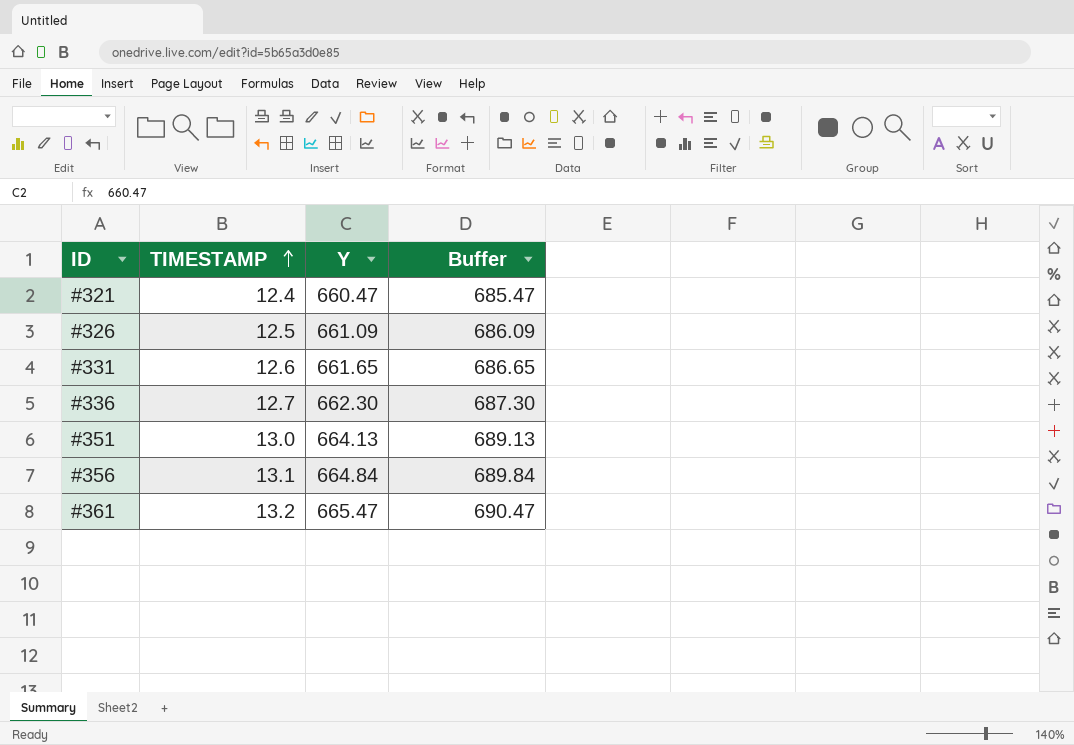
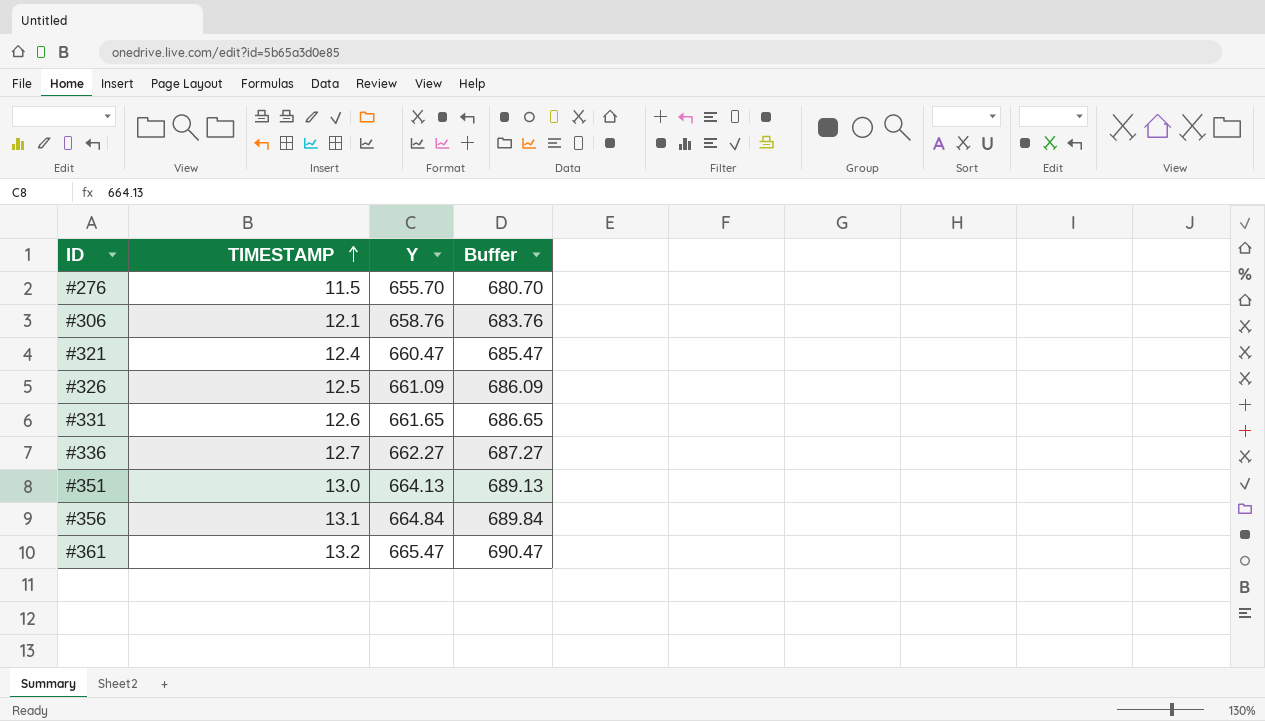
row #276: none -> 11.5 | 655.70 | 680.70
row #306: none -> 12.1 | 658.76 | 683.76
#336 | Y: 662.30 -> 662.27
#336 | Buffer: 687.30 -> 687.27

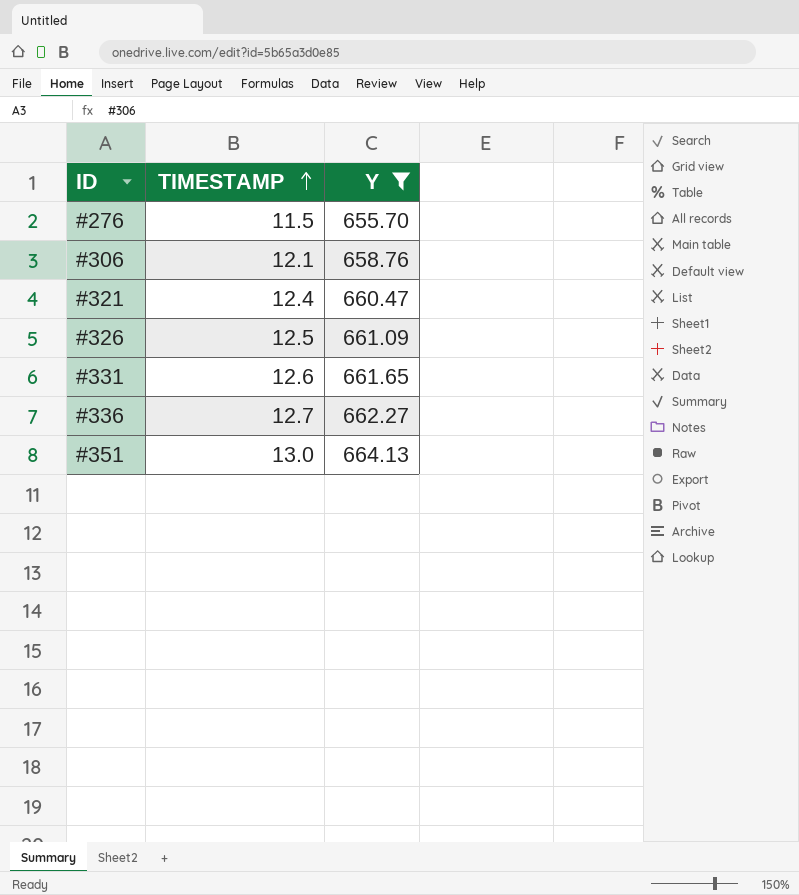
filter: none -> Y <= 664.13
column Buffer | formula: [Y] + 25 -> none

